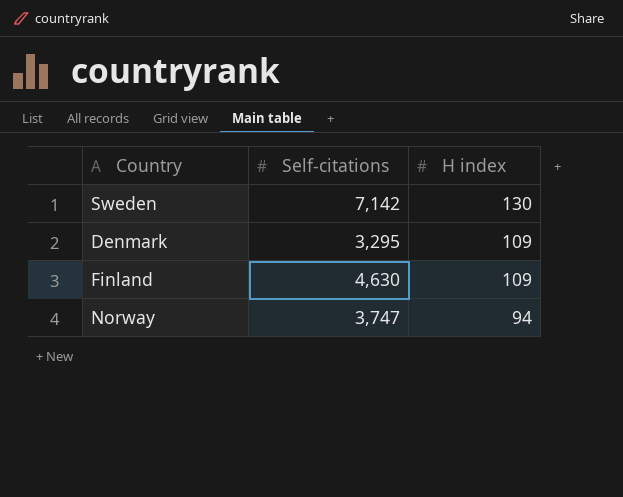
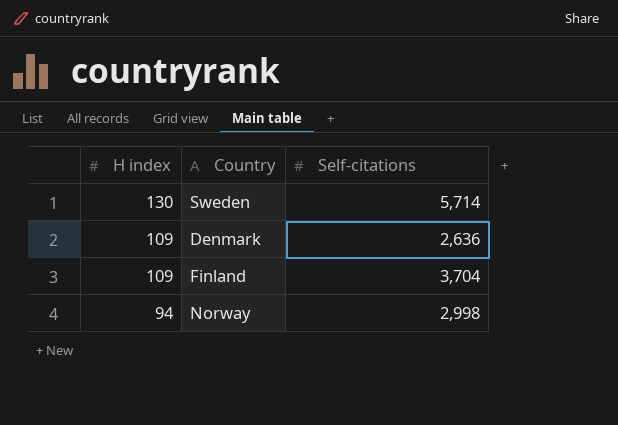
column H index | position: 3 -> 1
Sweden | Self-citations: 7,142 -> 5,714
Denmark | Self-citations: 3,295 -> 2,636
Finland | Self-citations: 4,630 -> 3,704
Norway | Self-citations: 3,747 -> 2,998

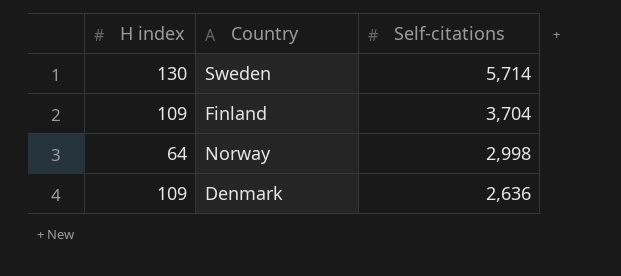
row order: H index descending -> Self-citations descending
Norway | H index: 94 -> 64

